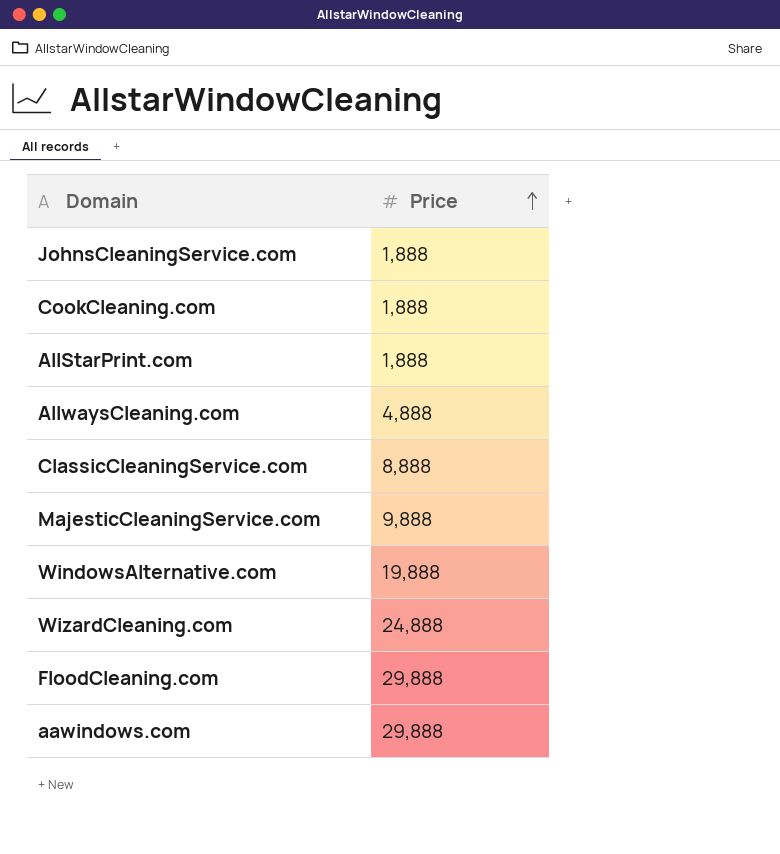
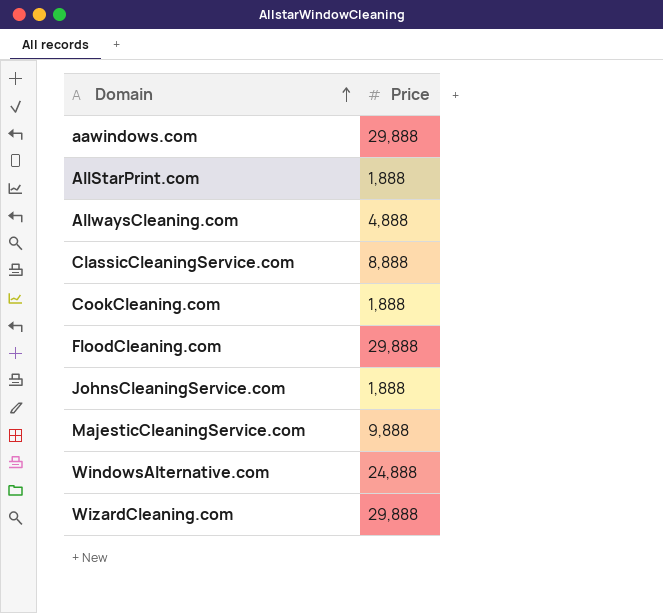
row order: Price ascending -> Domain ascending
WindowsAlternative.com | Price: 19,888 -> 24,888
WizardCleaning.com | Price: 24,888 -> 29,888

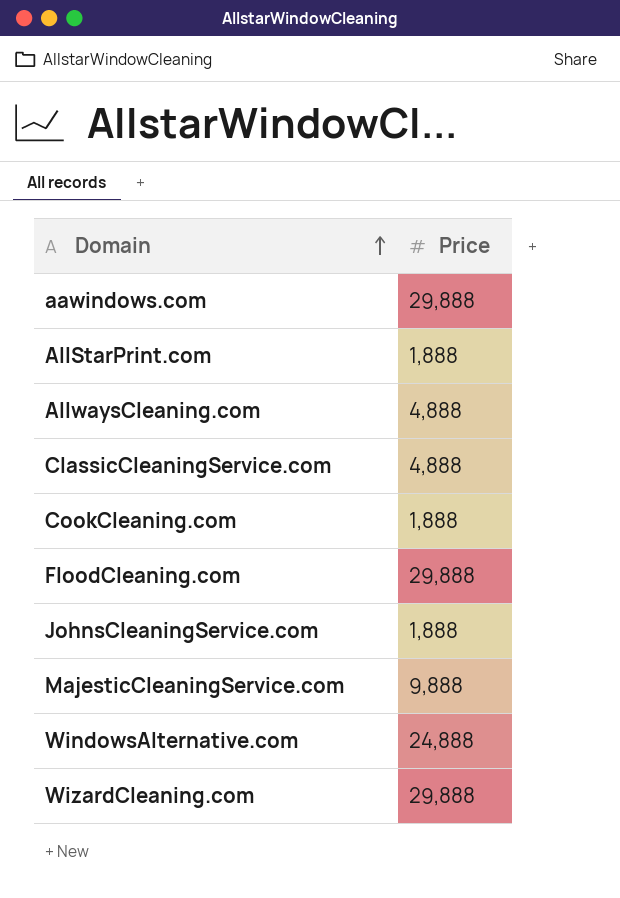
ClassicCleaningService.com | Price: 8,888 -> 4,888

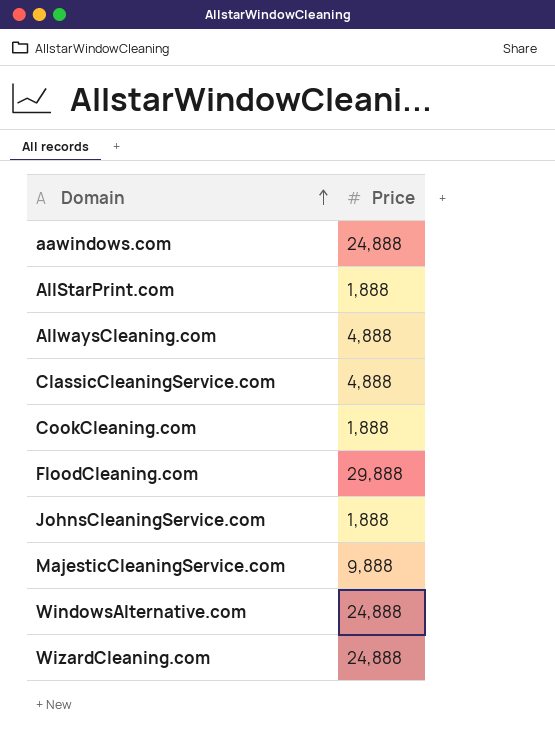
aawindows.com | Price: 29,888 -> 24,888
WizardCleaning.com | Price: 29,888 -> 24,888

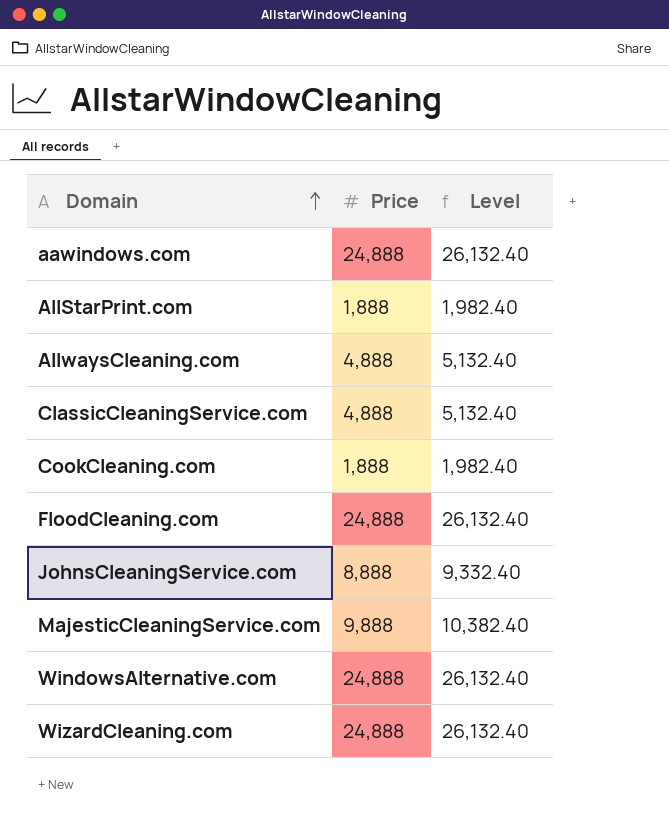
column Level | formula: none -> [Price] * 1.05
FloodCleaning.com | Price: 29,888 -> 24,888
JohnsCleaningService.com | Price: 1,888 -> 8,888

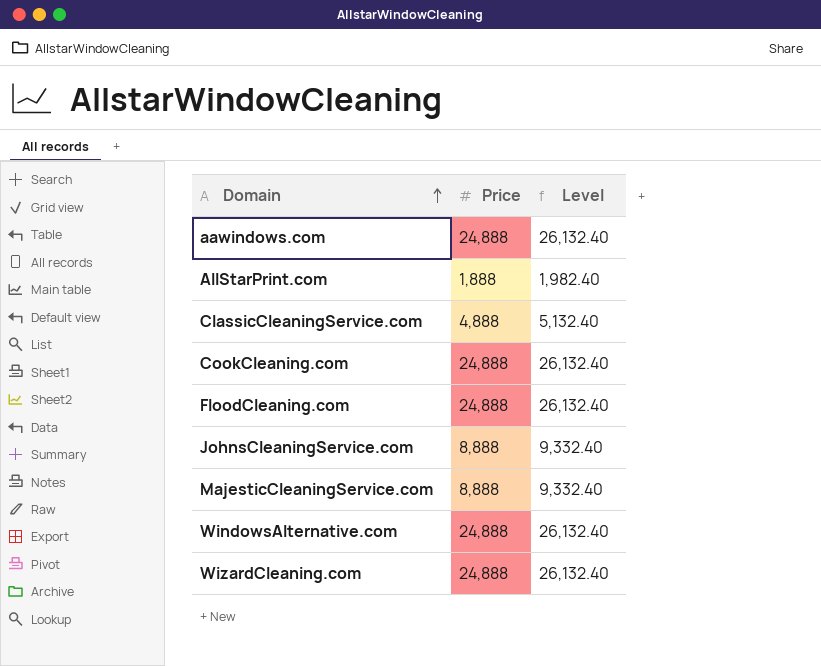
row AllwaysCleaning.com: 4,888 | 5,132.40 -> none
CookCleaning.com | Price: 1,888 -> 24,888
CookCleaning.com | Level: 1,982.40 -> 26,132.40
MajesticCleaningService.com | Price: 9,888 -> 8,888
MajesticCleaningService.com | Level: 10,382.40 -> 9,332.40

